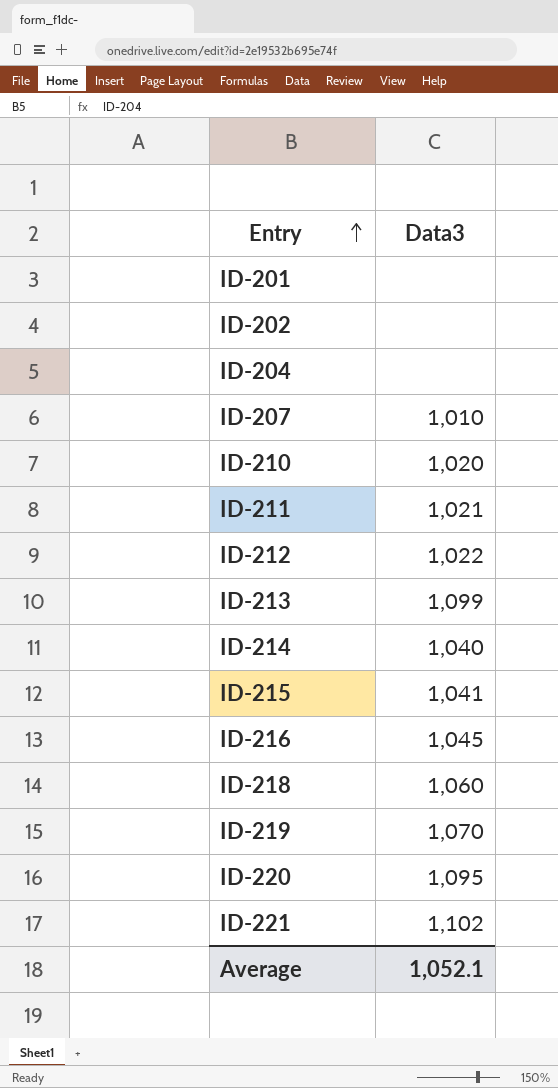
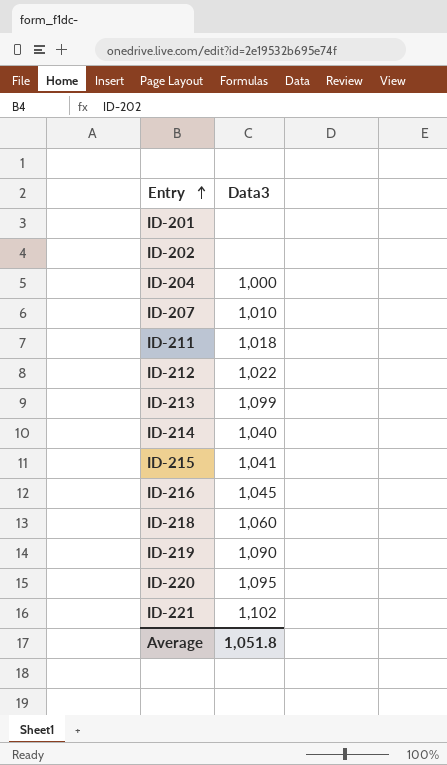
row ID-210: 1,020 -> none
ID-204 | Data3: none -> 1,000
ID-211 | Data3: 1,021 -> 1,018
ID-219 | Data3: 1,070 -> 1,090
Average | Data3: 1,052.1 -> 1,051.8

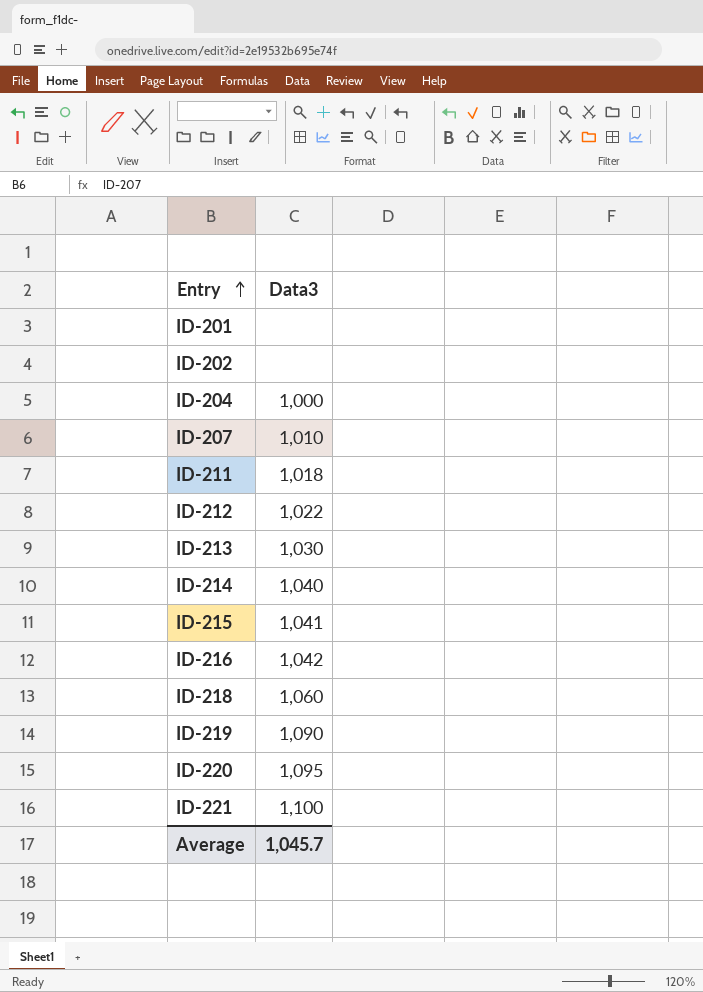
ID-213 | Data3: 1,099 -> 1,030
ID-216 | Data3: 1,045 -> 1,042
ID-221 | Data3: 1,102 -> 1,100
Average | Data3: 1,051.8 -> 1,045.7

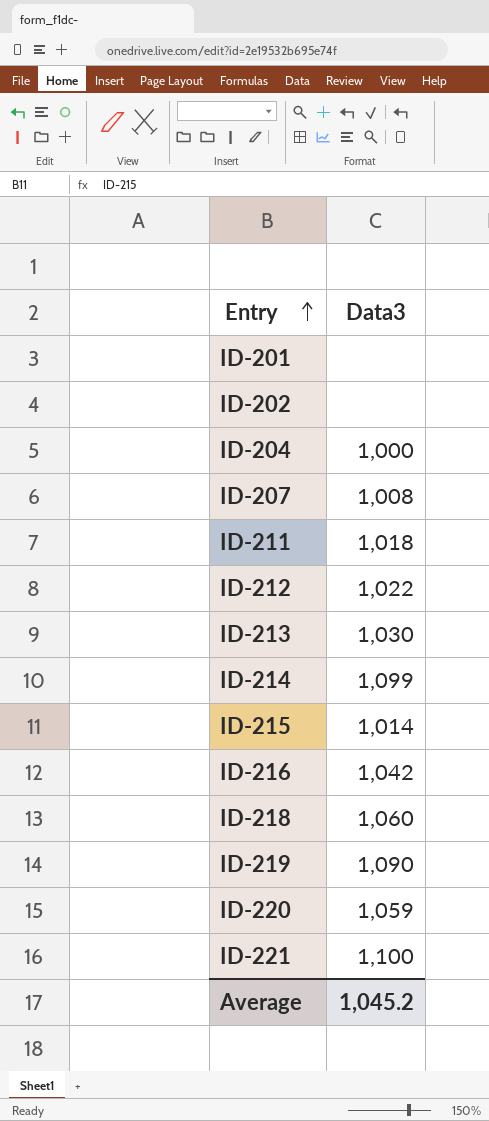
ID-207 | Data3: 1,010 -> 1,008
ID-214 | Data3: 1,040 -> 1,099
ID-215 | Data3: 1,041 -> 1,014
ID-220 | Data3: 1,095 -> 1,059
Average | Data3: 1,045.7 -> 1,045.2

